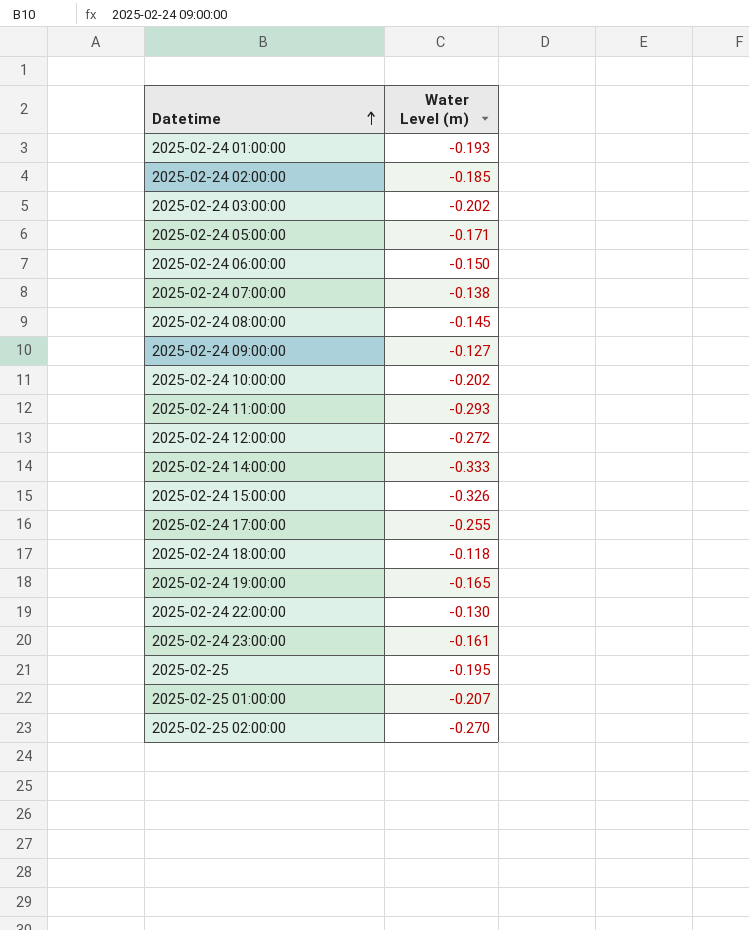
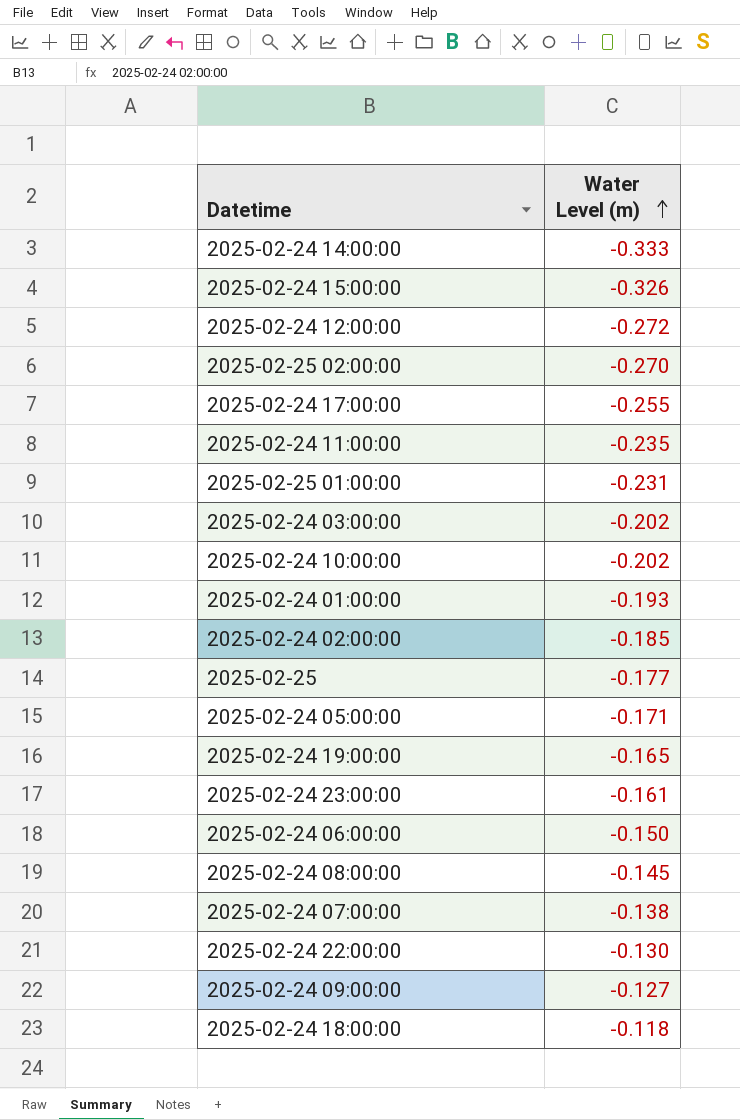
row order: Datetime ascending -> Water Level (m) ascending
2025-02-24 11:00:00 | Water Level (m): -0.293 -> -0.235
2025-02-25 01:00:00 | Water Level (m): -0.207 -> -0.231
2025-02-25 | Water Level (m): -0.195 -> -0.177

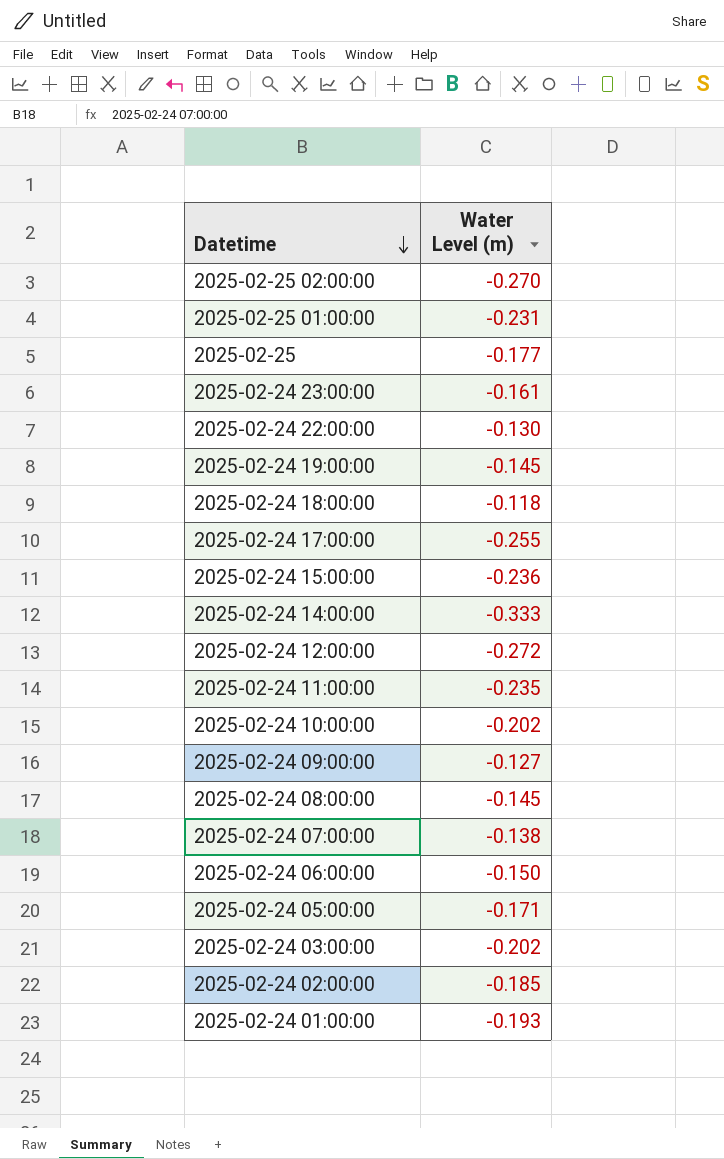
row order: Water Level (m) ascending -> Datetime descending
2025-02-24 19:00:00 | Water Level (m): -0.165 -> -0.145
2025-02-24 15:00:00 | Water Level (m): -0.326 -> -0.236

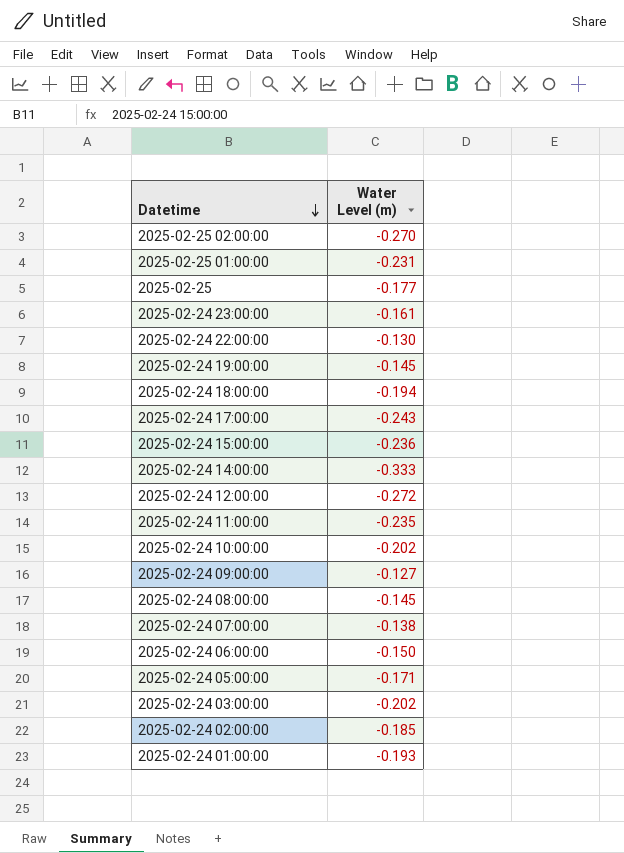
2025-02-24 18:00:00 | Water Level (m): -0.118 -> -0.194
2025-02-24 17:00:00 | Water Level (m): -0.255 -> -0.243

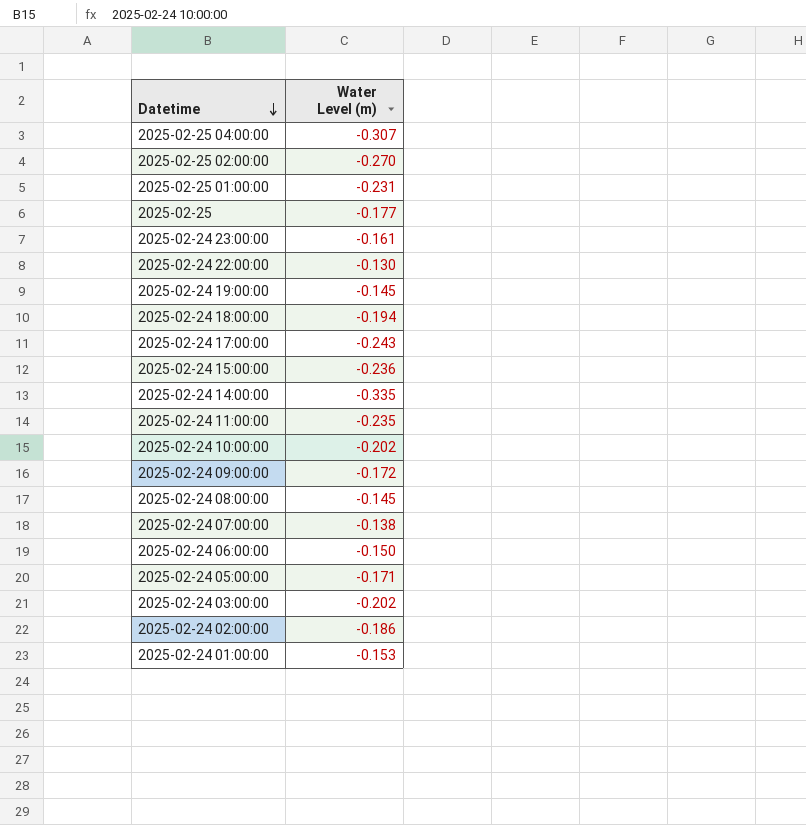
row 2025-02-24 12:00:00: -0.272 -> none
row 2025-02-25 04:00:00: none -> -0.307
2025-02-24 14:00:00 | Water Level (m): -0.333 -> -0.335
2025-02-24 09:00:00 | Water Level (m): -0.127 -> -0.172
2025-02-24 02:00:00 | Water Level (m): -0.185 -> -0.186
2025-02-24 01:00:00 | Water Level (m): -0.193 -> -0.153

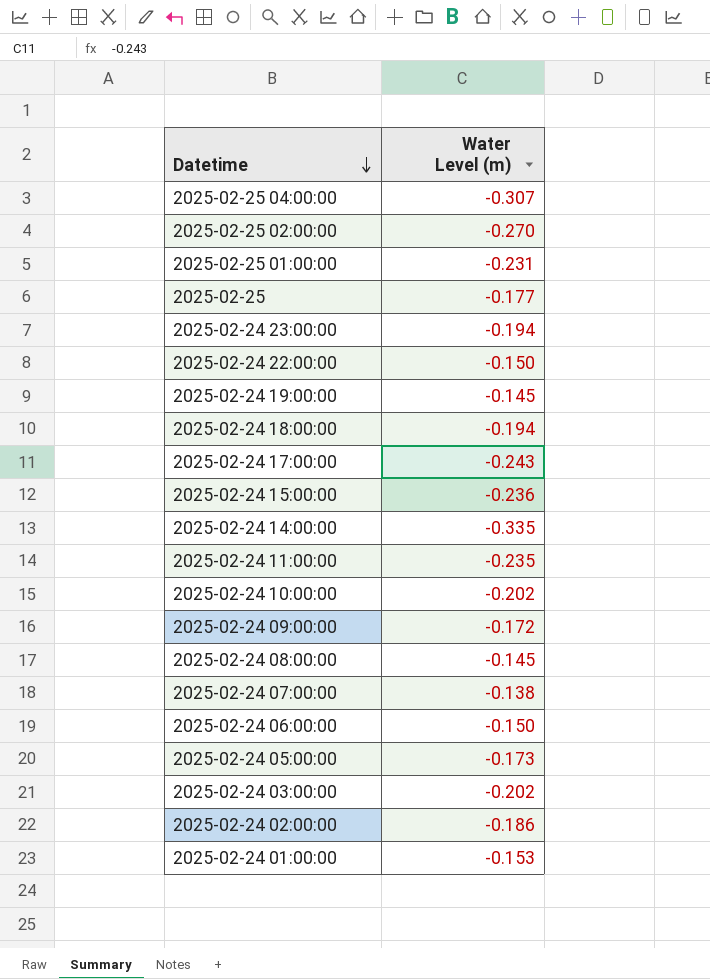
2025-02-24 23:00:00 | Water Level (m): -0.161 -> -0.194
2025-02-24 22:00:00 | Water Level (m): -0.130 -> -0.150
2025-02-24 05:00:00 | Water Level (m): -0.171 -> -0.173

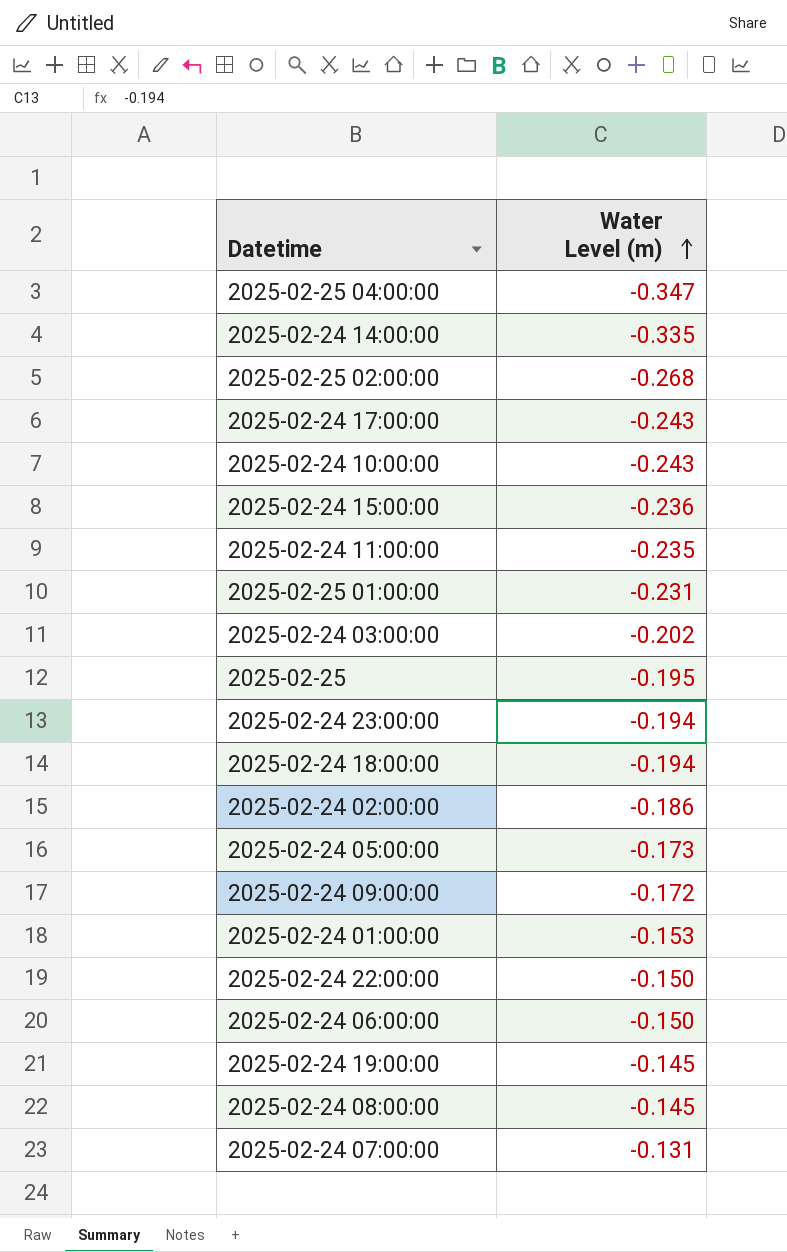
row order: Datetime descending -> Water Level (m) ascending
2025-02-25 04:00:00 | Water Level (m): -0.307 -> -0.347
2025-02-25 02:00:00 | Water Level (m): -0.270 -> -0.268
2025-02-24 10:00:00 | Water Level (m): -0.202 -> -0.243
2025-02-25 | Water Level (m): -0.177 -> -0.195
2025-02-24 07:00:00 | Water Level (m): -0.138 -> -0.131

